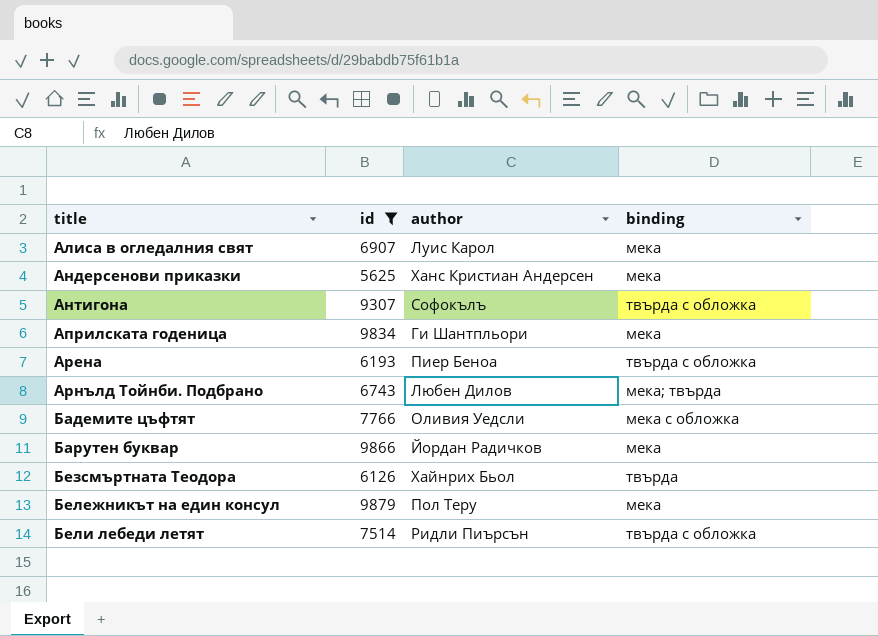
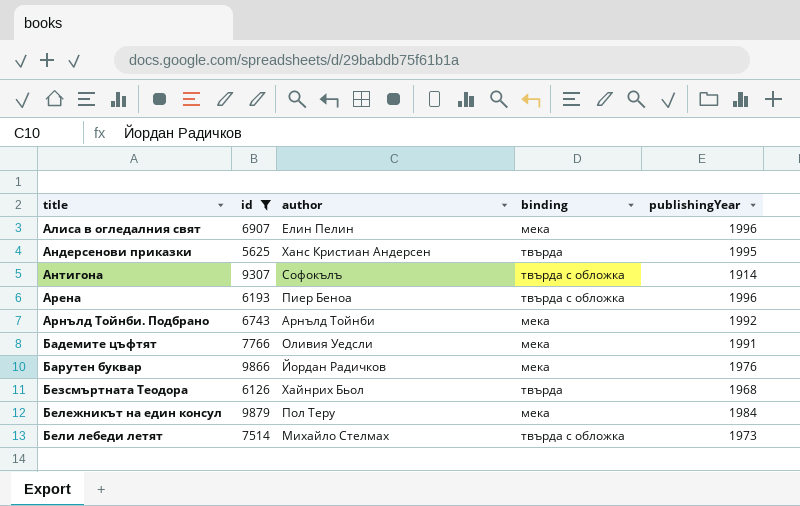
column publishingYear | position: none -> 5
row Априлската годеница: 9834 | Ги Шантпльори | мека -> none
Алиса в огледалния свят | author: Луис Карол -> Елин Пелин
Андерсенови приказки | binding: мека -> твърда
Арнълд Тойнби. Подбрано | author: Любен Дилов -> Арнълд Тойнби
Арнълд Тойнби. Подбрано | binding: мека; твърда -> мека
Бадемите цъфтят | binding: мека с обложка -> мека
Бели лебеди летят | author: Ридли Пиърсън -> Михайло Стелмах

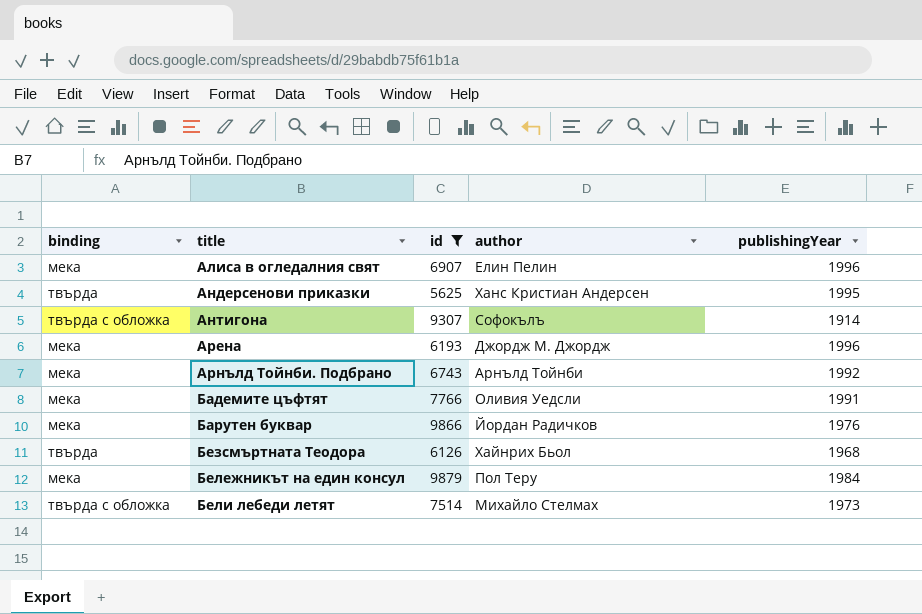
column binding | position: 4 -> 1
Арена | binding: твърда с обложка -> мека
Арена | author: Пиер Беноа -> Джордж М. Джордж

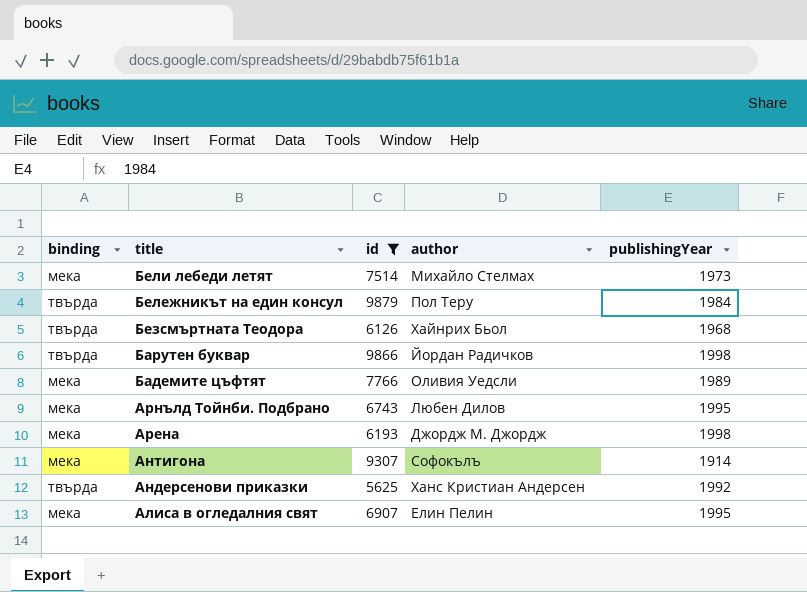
row order: title ascending -> title descending
Бели лебеди летят | binding: твърда с обложка -> мека
Бележникът на един консул | binding: мека -> твърда
Барутен буквар | binding: мека -> твърда
Барутен буквар | publishingYear: 1976 -> 1998
Бадемите цъфтят | publishingYear: 1991 -> 1989
Арнълд Тойнби. Подбрано | author: Арнълд Тойнби -> Любен Дилов
Арнълд Тойнби. Подбрано | publishingYear: 1992 -> 1995
Арена | publishingYear: 1996 -> 1998
Антигона | binding: твърда с обложка -> мека
Андерсенови приказки | publishingYear: 1995 -> 1992
Алиса в огледалния свят | publishingYear: 1996 -> 1995

